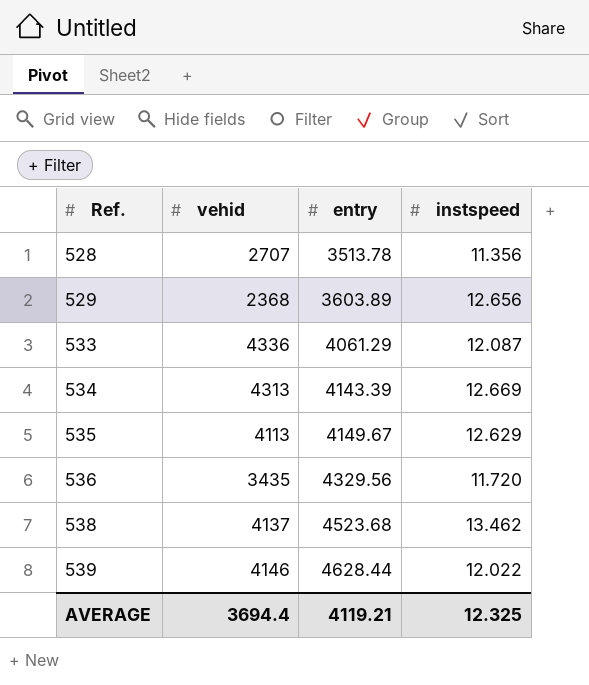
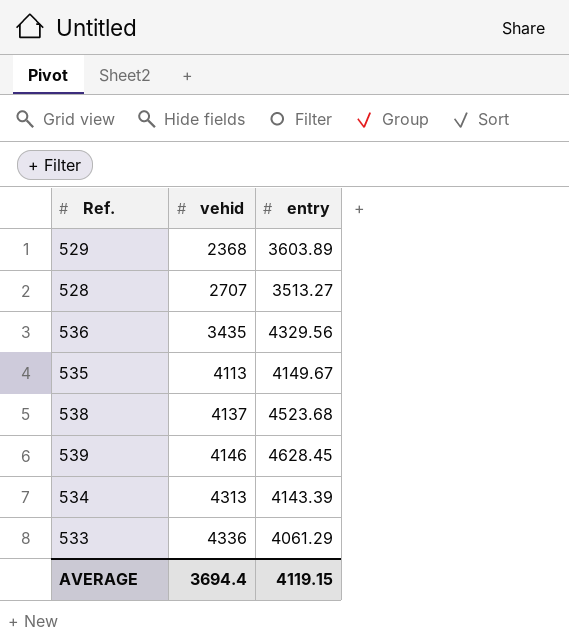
row order: Ref. ascending -> vehid ascending
column instspeed | position: 4 -> none
528 | entry: 3513.78 -> 3513.27
539 | entry: 4628.44 -> 4628.45
AVERAGE | entry: 4119.21 -> 4119.15

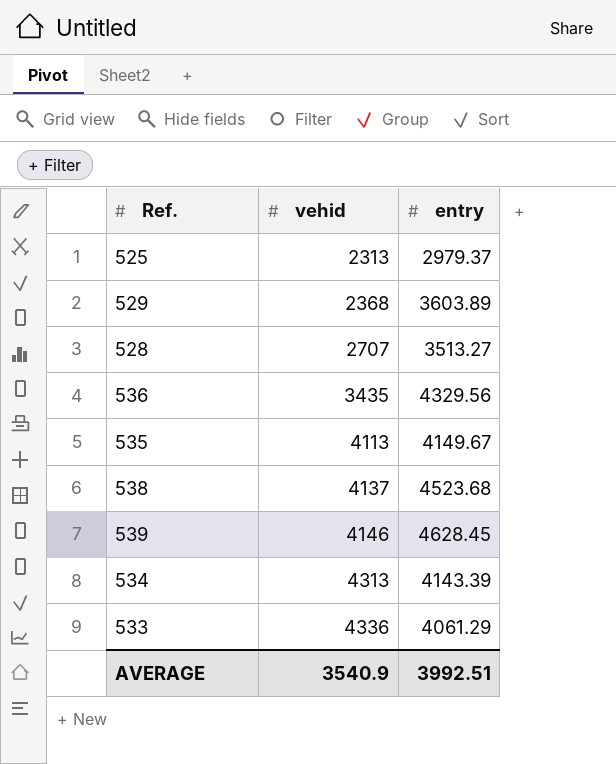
row 525: none -> 2313 | 2979.37
AVERAGE | vehid: 3694.4 -> 3540.9
AVERAGE | entry: 4119.15 -> 3992.51

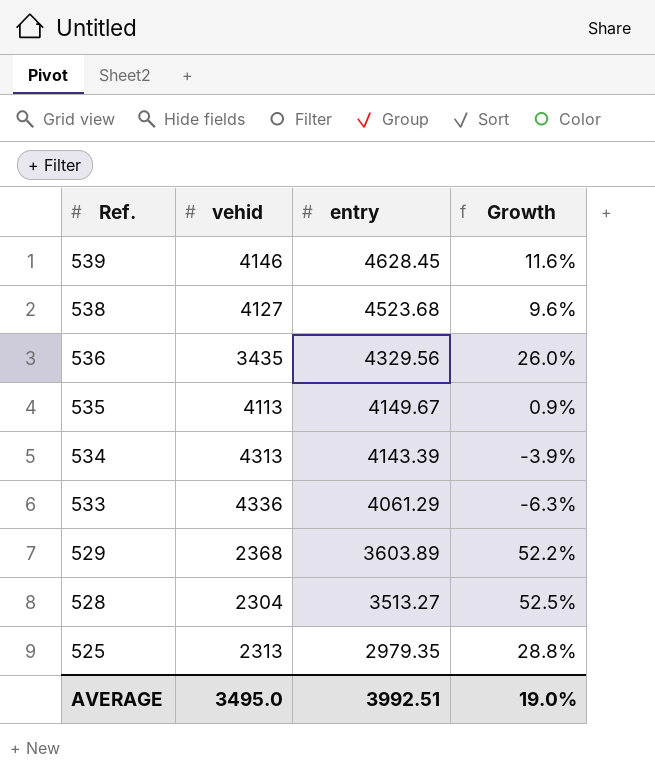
row order: vehid ascending -> Ref. descending
column Growth | formula: none -> ([entry] - [vehid]) / [vehid]
538 | vehid: 4137 -> 4127
528 | vehid: 2707 -> 2304
525 | entry: 2979.37 -> 2979.35
AVERAGE | vehid: 3540.9 -> 3495.0

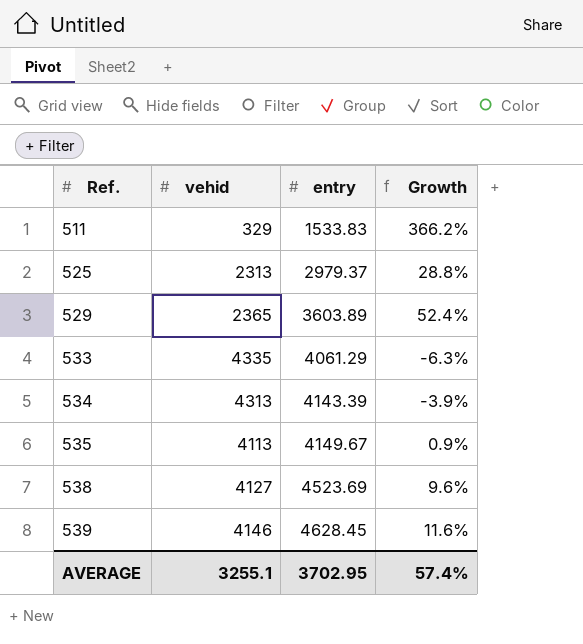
row order: Ref. descending -> Ref. ascending
row 536: 3435 | 4329.56 | 26.0% -> none
row 528: 2304 | 3513.27 | 52.5% -> none
row 511: none -> 329 | 1533.83 | 366.2%
525 | entry: 2979.35 -> 2979.37
529 | vehid: 2368 -> 2365
529 | Growth: 52.2% -> 52.4%
533 | vehid: 4336 -> 4335
538 | entry: 4523.68 -> 4523.69
AVERAGE | vehid: 3495.0 -> 3255.1
AVERAGE | entry: 3992.51 -> 3702.95
AVERAGE | Growth: 19.0% -> 57.4%

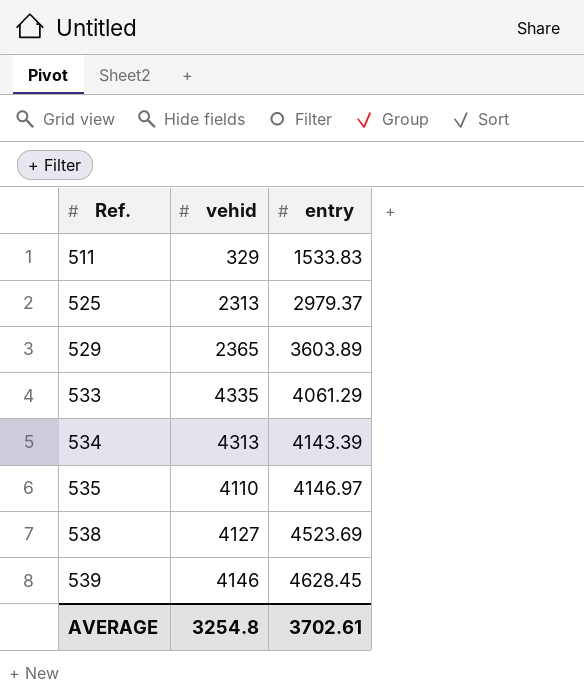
column Growth | formula: ([entry] - [vehid]) / [vehid] -> none
535 | vehid: 4113 -> 4110
535 | entry: 4149.67 -> 4146.97
AVERAGE | vehid: 3255.1 -> 3254.8
AVERAGE | entry: 3702.95 -> 3702.61

